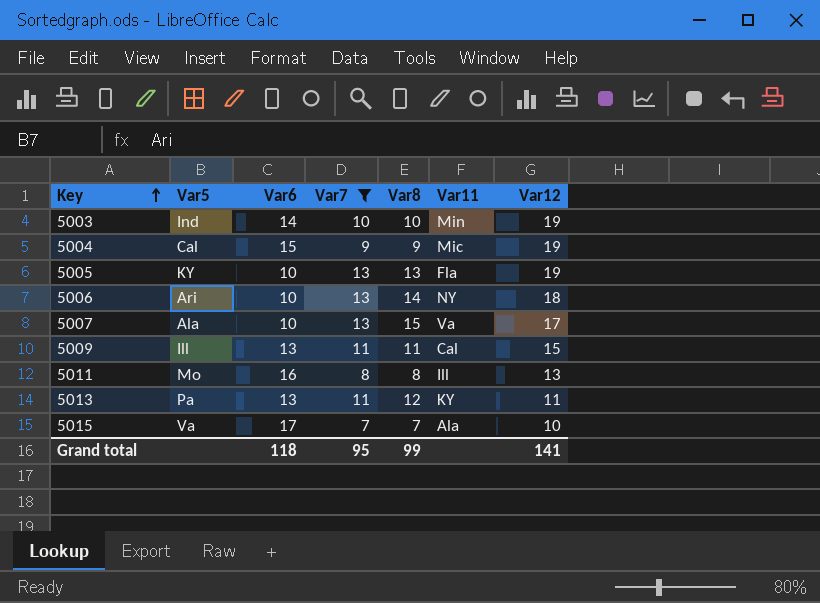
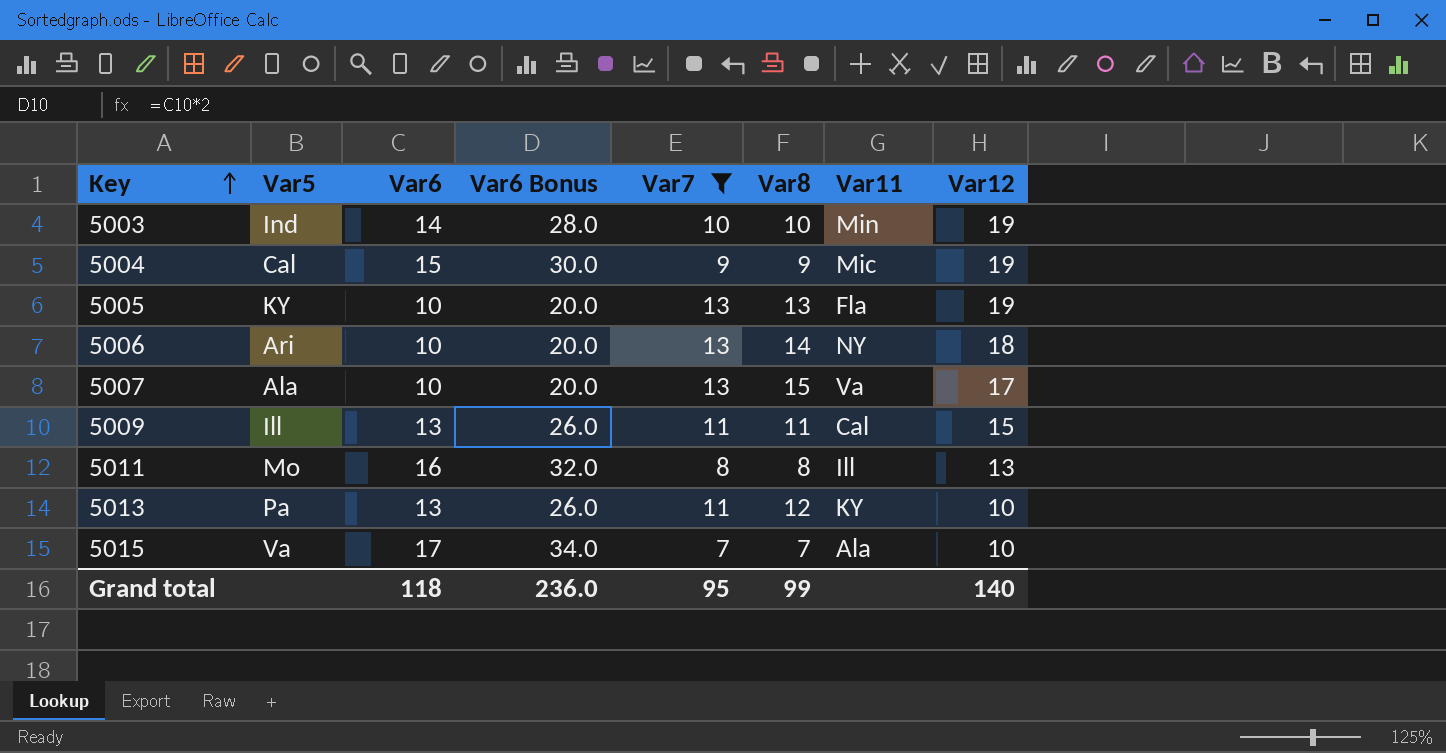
column Var6 Bonus | formula: none -> [Var6] * 2
5013 | Var12: 11 -> 10
Grand total | Var12: 141 -> 140

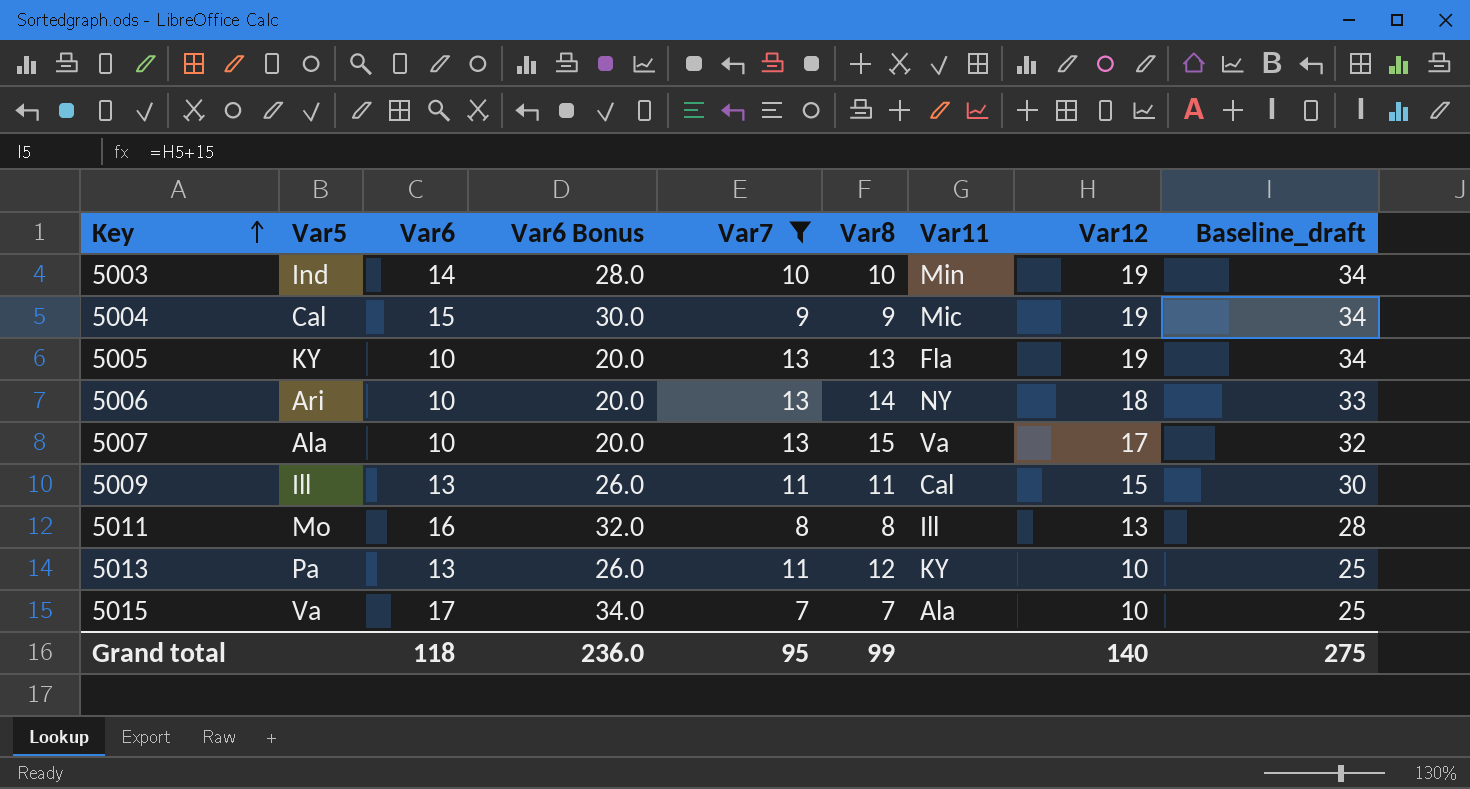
column Baseline_draft | formula: none -> [Var12] + 15

